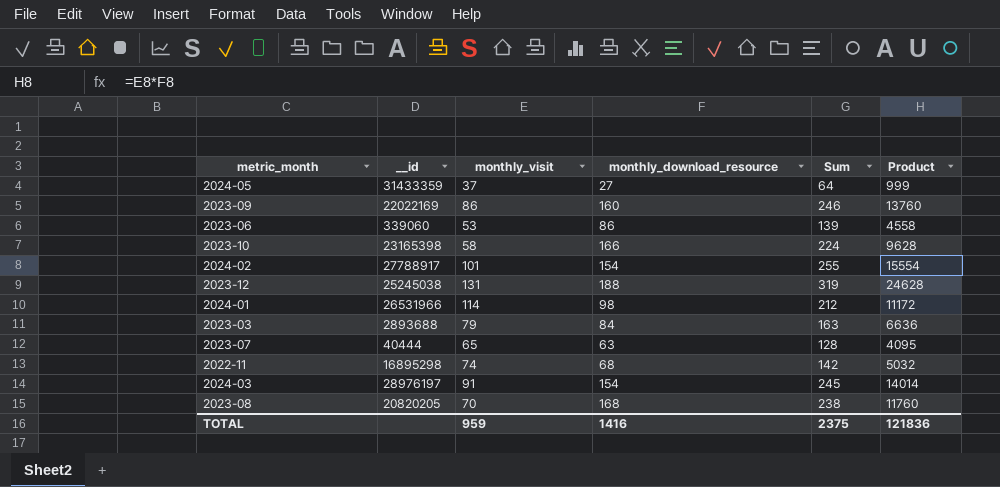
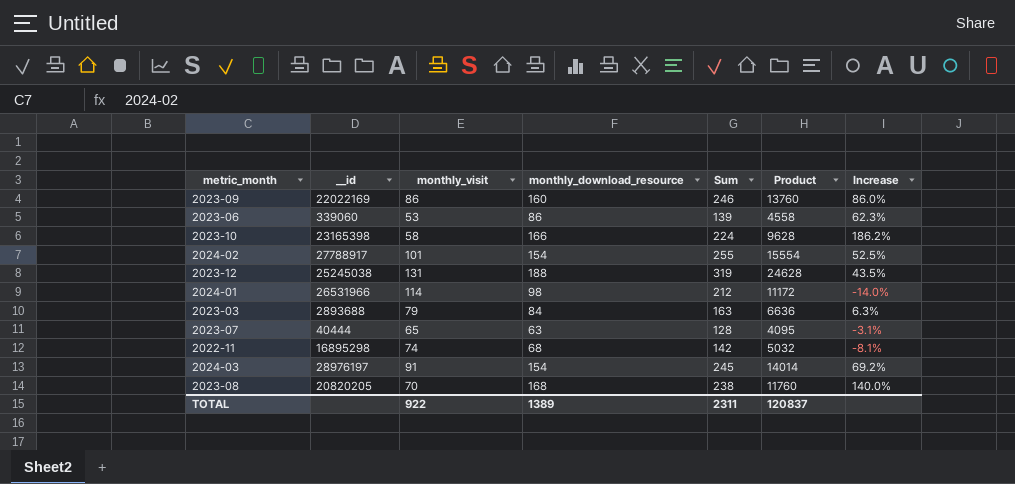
column Increase | formula: none -> ([monthly_download_resource] - [monthly_visit]) / [monthly_visit]
row 2024-05: 31433359 | 37 | 27 | 64 | 999 -> none
TOTAL | monthly_visit: 959 -> 922
TOTAL | monthly_download_resource: 1416 -> 1389
TOTAL | Sum: 2375 -> 2311
TOTAL | Product: 121836 -> 120837

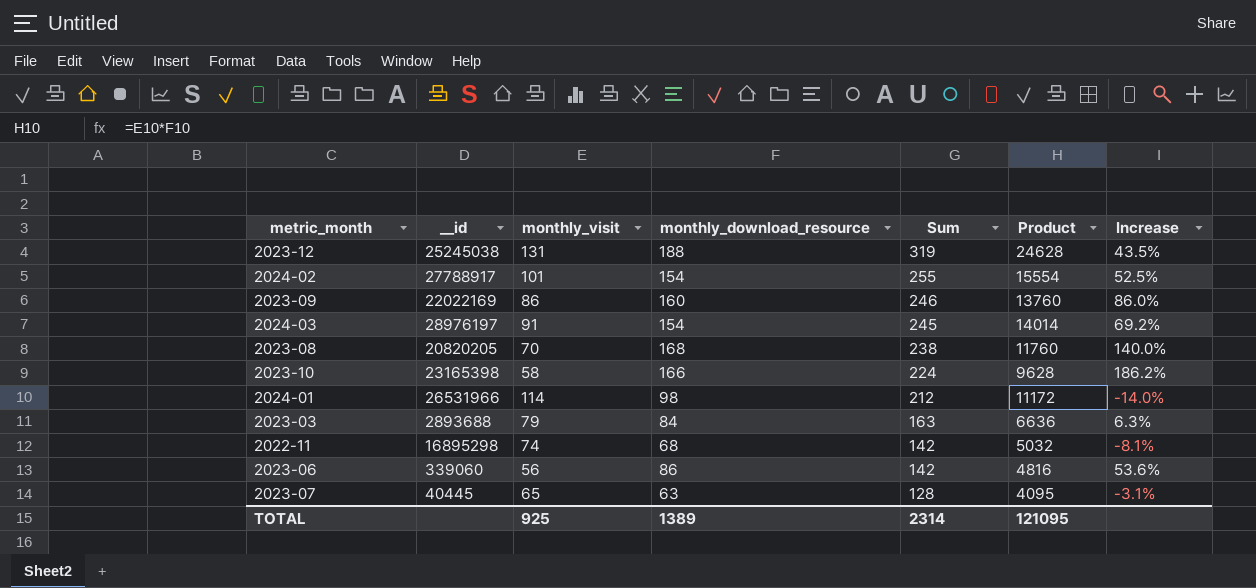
row order: none -> Sum descending
2023-06 | monthly_visit: 53 -> 56
2023-06 | Sum: 139 -> 142
2023-06 | Product: 4558 -> 4816
2023-06 | Increase: 62.3% -> 53.6%
2023-07 | __id: 40444 -> 40445
TOTAL | monthly_visit: 922 -> 925
TOTAL | Sum: 2311 -> 2314
TOTAL | Product: 120837 -> 121095

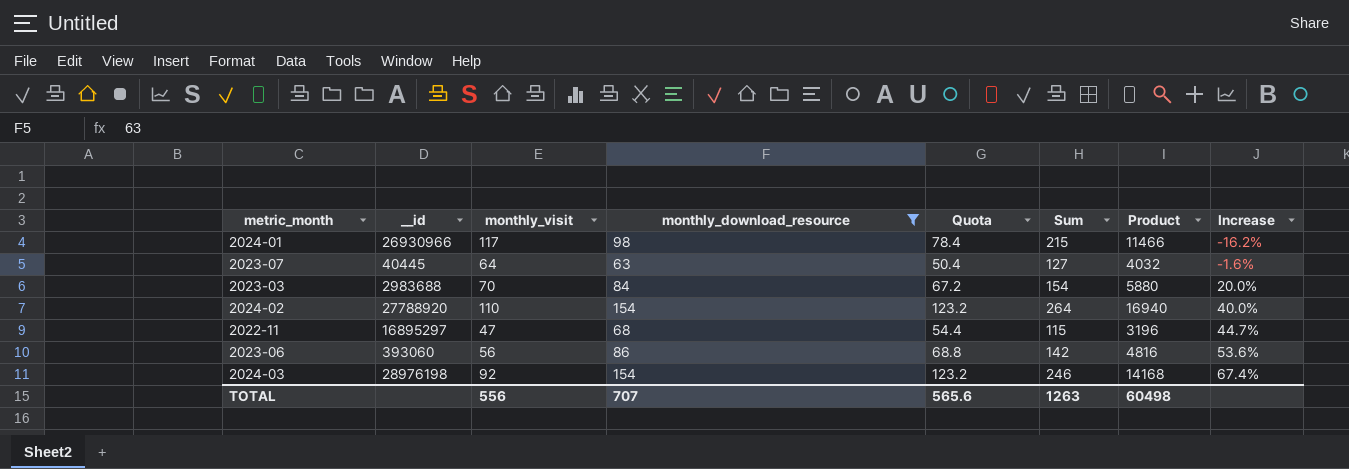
filter: none -> monthly_download_resource <= 154
row order: Sum descending -> Increase ascending
column Quota | formula: none -> [monthly_download_resource] * 0.8
2024-01 | __id: 26531966 -> 26930966
2024-01 | monthly_visit: 114 -> 117
2024-01 | Sum: 212 -> 215
2024-01 | Product: 11172 -> 11466
2024-01 | Increase: -14.0% -> -16.2%
2023-07 | monthly_visit: 65 -> 64
2023-07 | Sum: 128 -> 127
2023-07 | Product: 4095 -> 4032
2023-07 | Increase: -3.1% -> -1.6%
2023-03 | __id: 2893688 -> 2983688
2023-03 | monthly_visit: 79 -> 70
2023-03 | Sum: 163 -> 154
2023-03 | Product: 6636 -> 5880
2023-03 | Increase: 6.3% -> 20.0%
2024-02 | __id: 27788917 -> 27788920
2024-02 | monthly_visit: 101 -> 110
2024-02 | Sum: 255 -> 264
2024-02 | Product: 15554 -> 16940
2024-02 | Increase: 52.5% -> 40.0%
2022-11 | __id: 16895298 -> 16895297
2022-11 | monthly_visit: 74 -> 47
2022-11 | Sum: 142 -> 115
2022-11 | Product: 5032 -> 3196
2022-11 | Increase: -8.1% -> 44.7%
2023-06 | __id: 339060 -> 393060
2024-03 | __id: 28976197 -> 28976198
2024-03 | monthly_visit: 91 -> 92
2024-03 | Sum: 245 -> 246
2024-03 | Product: 14014 -> 14168
2024-03 | Increase: 69.2% -> 67.4%
TOTAL | monthly_visit: 925 -> 556
TOTAL | monthly_download_resource: 1389 -> 707
TOTAL | Sum: 2314 -> 1263
TOTAL | Product: 121095 -> 60498

